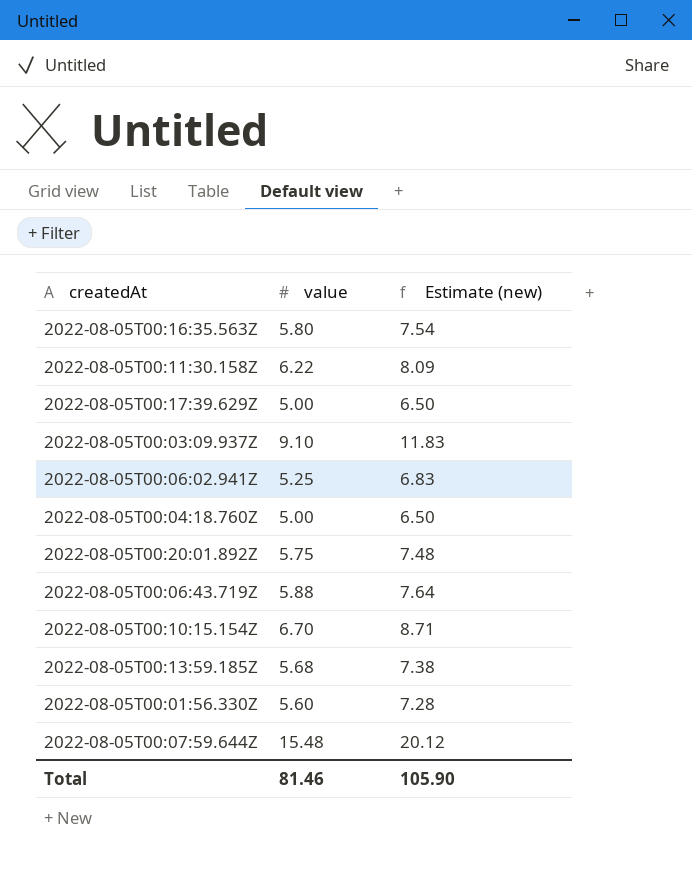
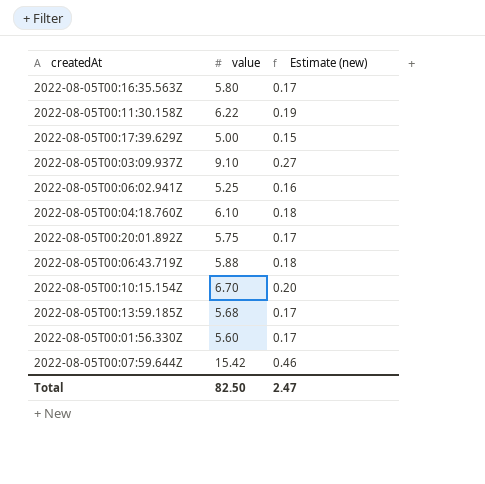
column Estimate (new) | formula: [value] * 1.3 -> [value] * 0.03
2022-08-05T00:04:18.760Z | value: 5.00 -> 6.10
2022-08-05T00:07:59.644Z | value: 15.48 -> 15.42
Total | value: 81.46 -> 82.50
Total | Estimate (new): 105.90 -> 2.47

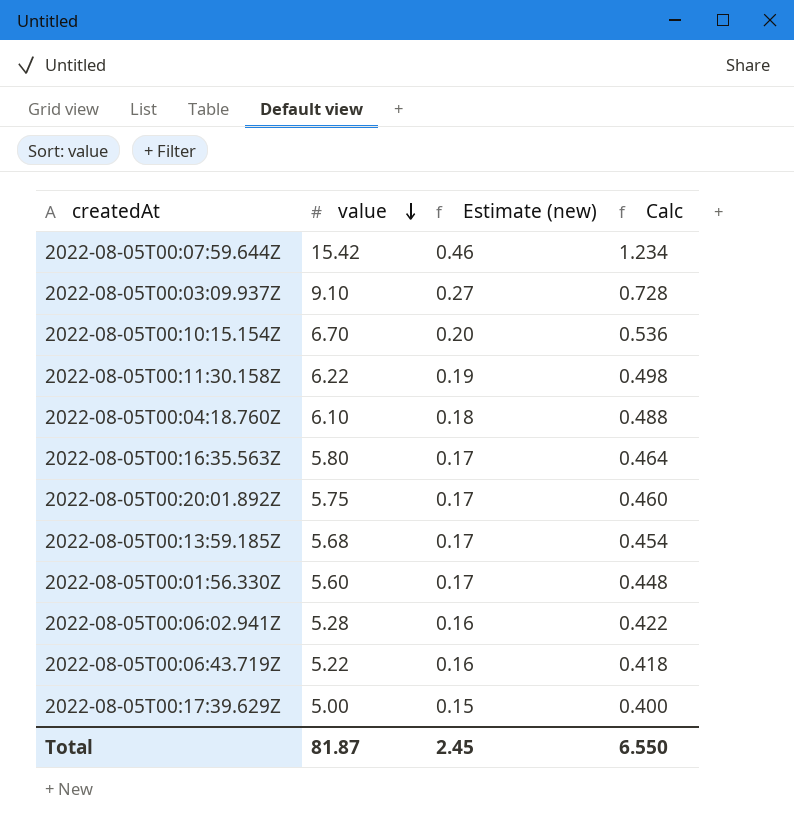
row order: none -> value descending
column Calc | formula: none -> [value] * 0.08
2022-08-05T00:06:02.941Z | value: 5.25 -> 5.28
2022-08-05T00:06:43.719Z | value: 5.88 -> 5.22
2022-08-05T00:06:43.719Z | Estimate (new): 0.18 -> 0.16
Total | value: 82.50 -> 81.87
Total | Estimate (new): 2.47 -> 2.45

